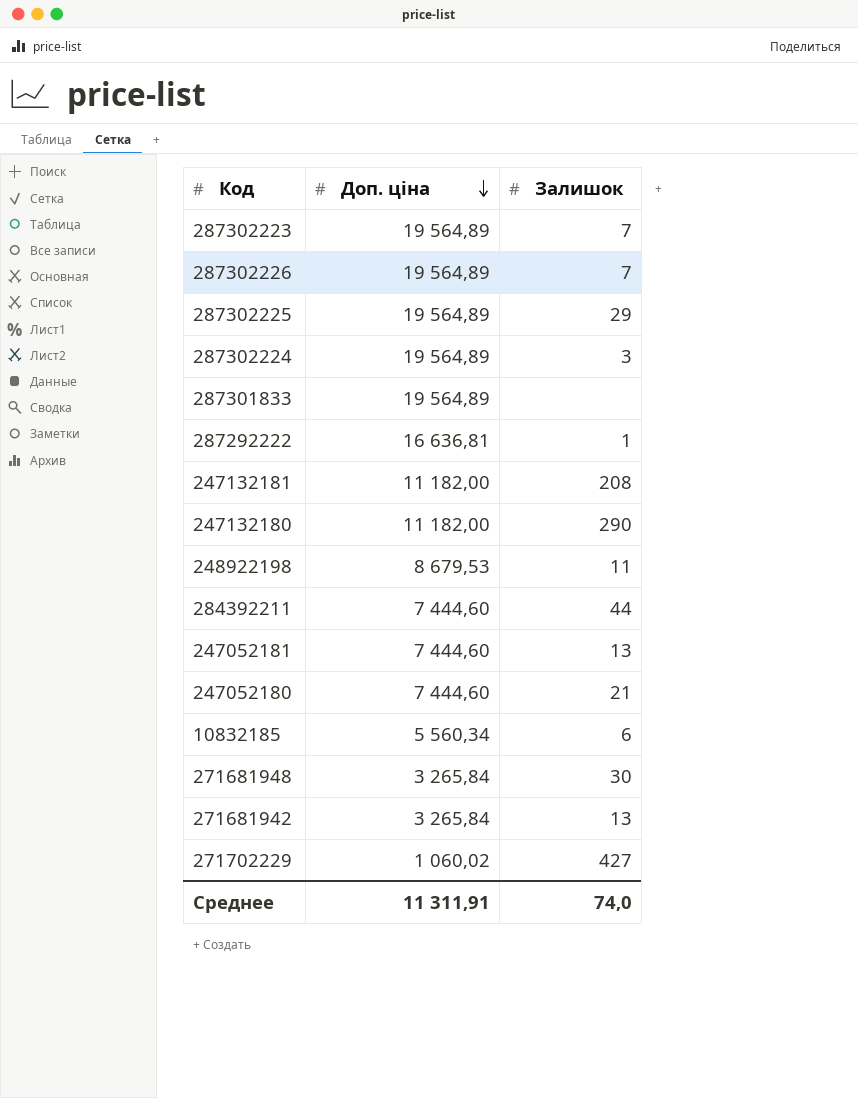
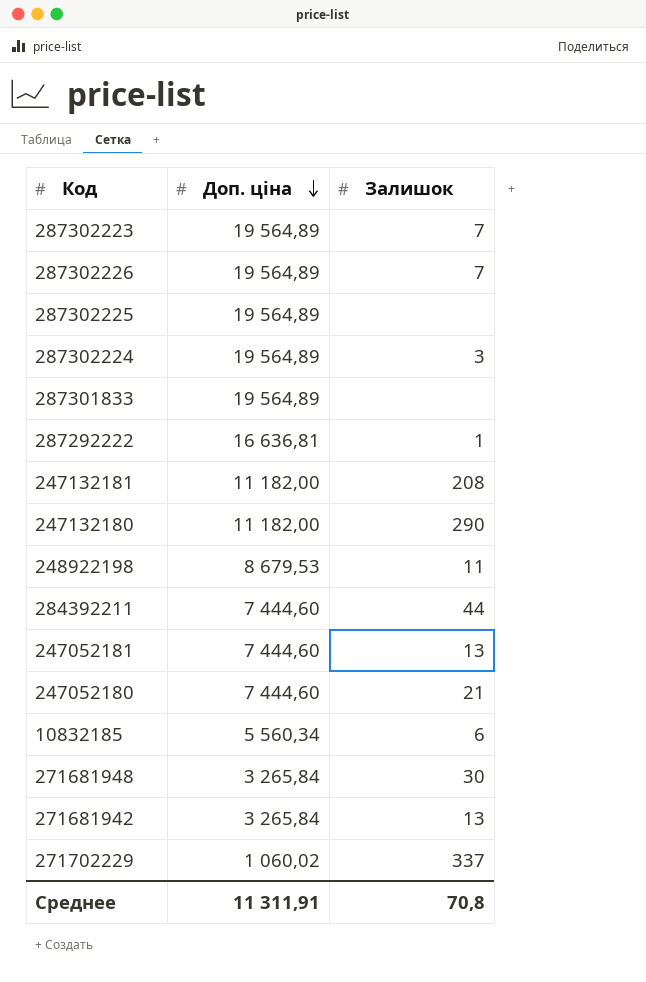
287302225 | Залишок: 29 -> none
271702229 | Залишок: 427 -> 337
Среднее | Залишок: 74,0 -> 70,8

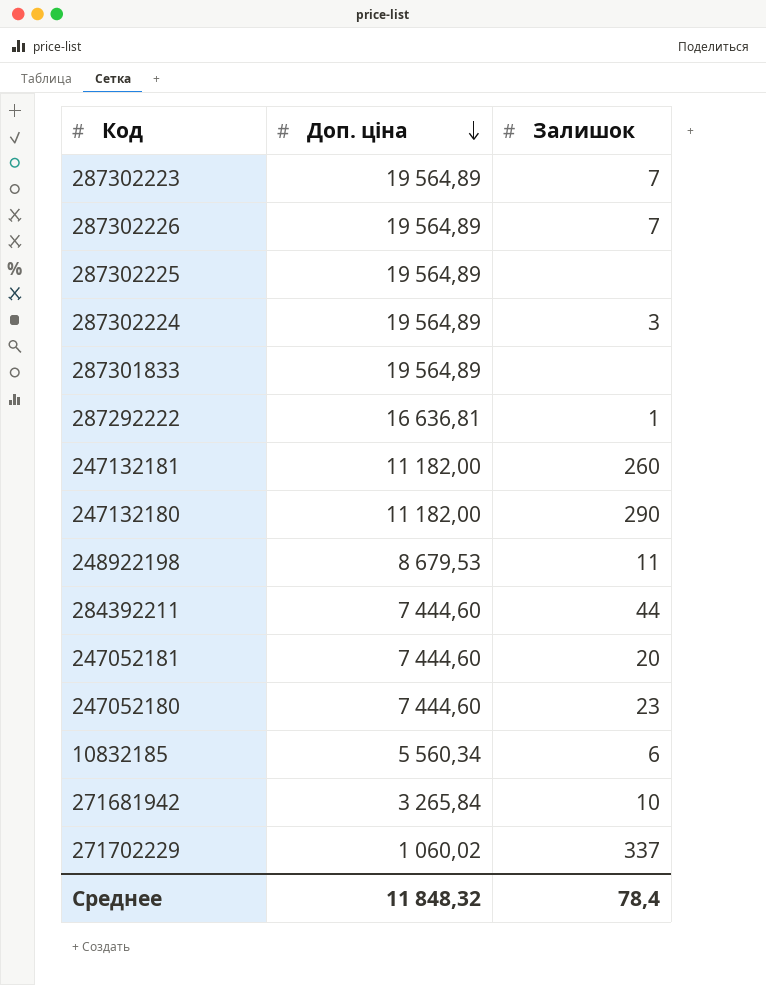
row 271681948: 3 265,84 | 30 -> none
247132181 | Залишок: 208 -> 260
247052181 | Залишок: 13 -> 20
247052180 | Залишок: 21 -> 23
271681942 | Залишок: 13 -> 10
Среднее | Доп. ціна: 11 311,91 -> 11 848,32
Среднее | Залишок: 70,8 -> 78,4

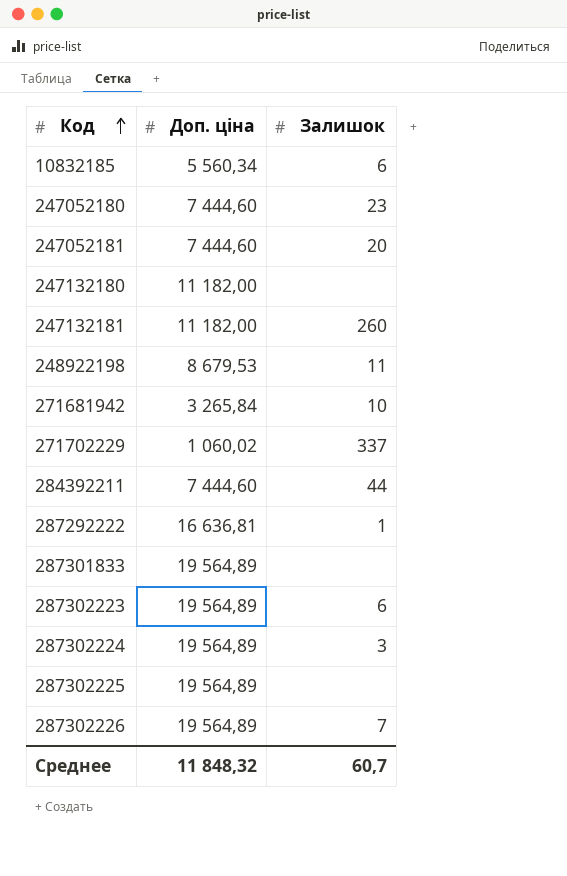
row order: Доп. ціна descending -> Код ascending
247132180 | Залишок: 290 -> none
287302223 | Залишок: 7 -> 6
Среднее | Залишок: 78,4 -> 60,7

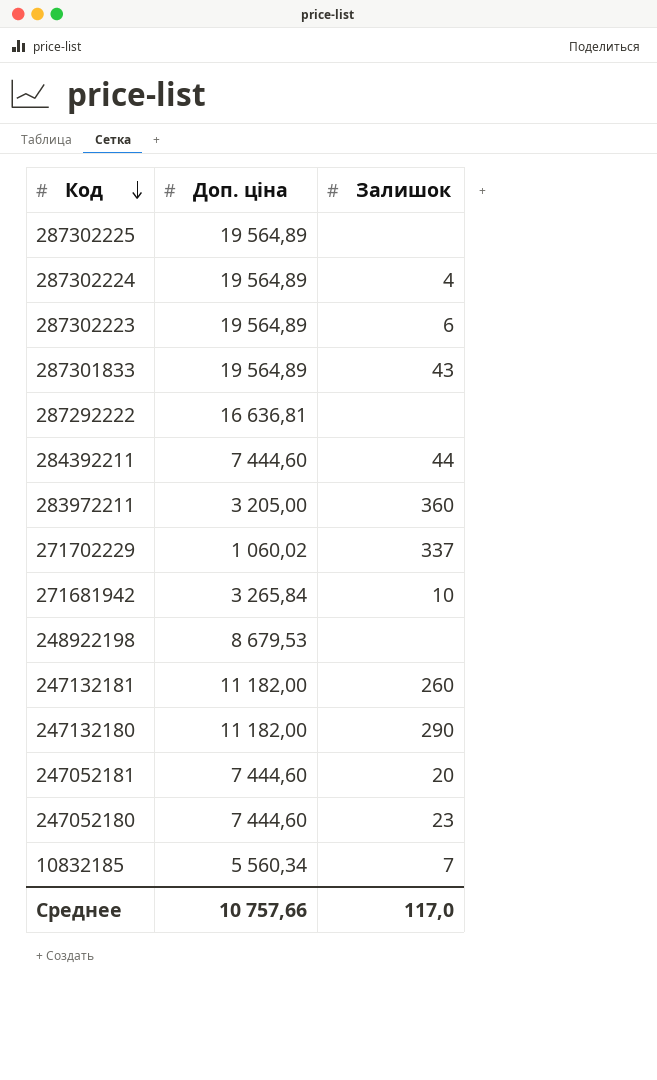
row order: Код ascending -> Код descending
row 287302226: 19 564,89 | 7 -> none
287302224 | Залишок: 3 -> 4
287301833 | Залишок: none -> 43
287292222 | Залишок: 1 -> none
row 283972211: none -> 3 205,00 | 360
248922198 | Залишок: 11 -> none
247132180 | Залишок: none -> 290
10832185 | Залишок: 6 -> 7
Среднее | Доп. ціна: 11 848,32 -> 10 757,66
Среднее | Залишок: 60,7 -> 117,0

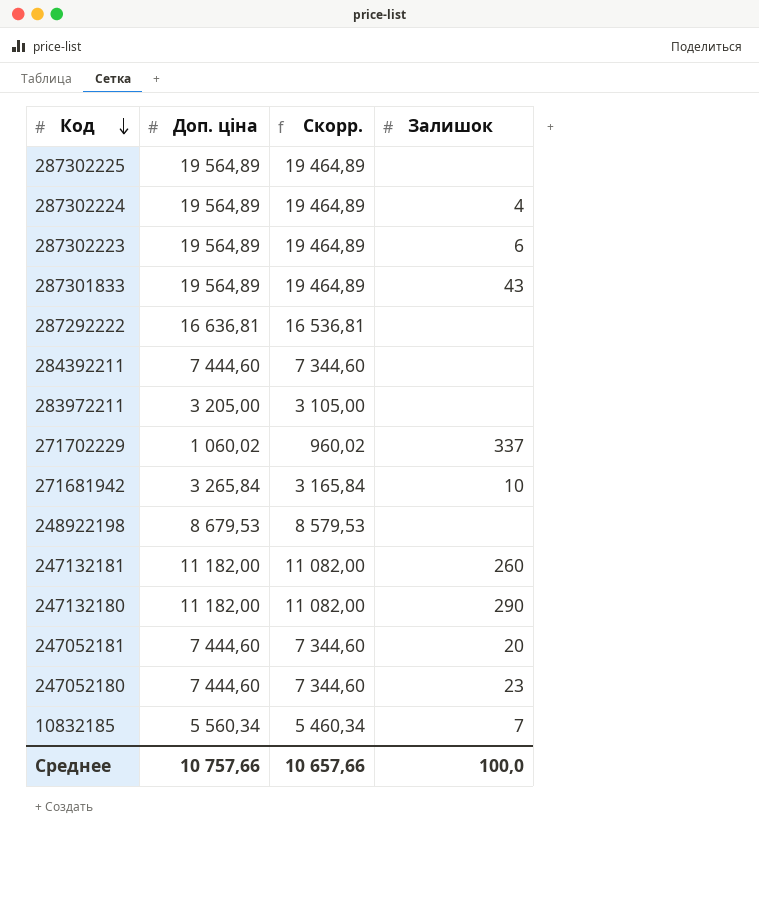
column Скорр. | formula: none -> [Доп. ціна] - 100
284392211 | Залишок: 44 -> none
283972211 | Залишок: 360 -> none
Среднее | Залишок: 117,0 -> 100,0

